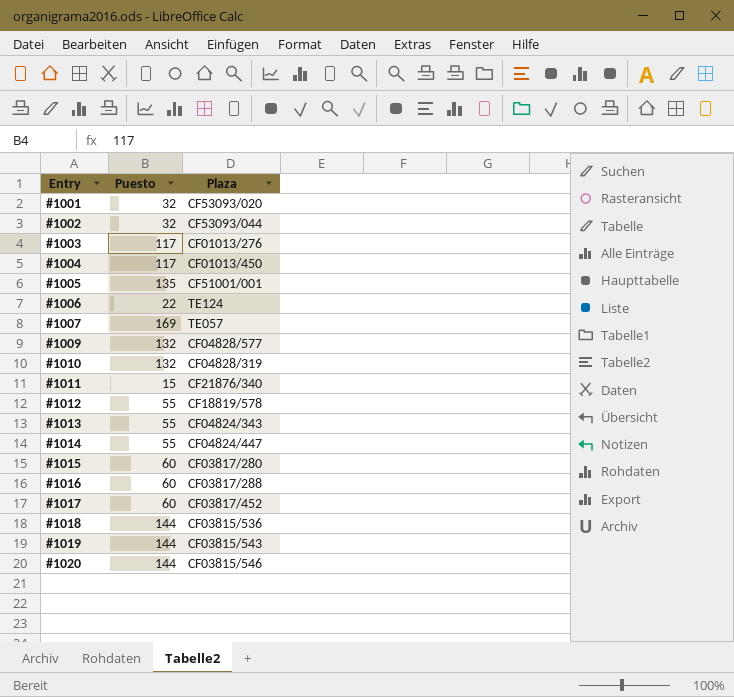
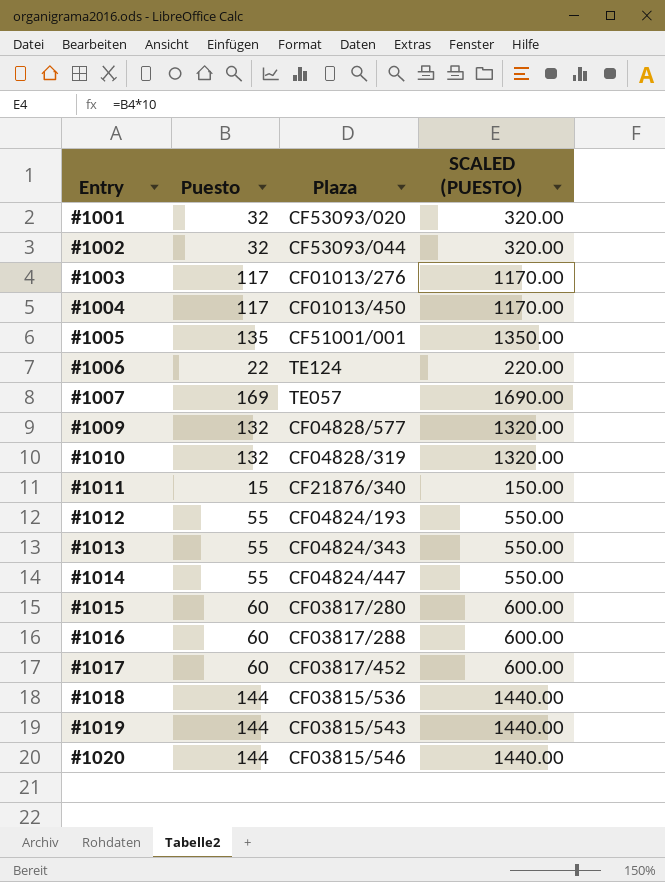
column SCALED (PUESTO) | formula: none -> [Puesto] * 10
#1012 | Plaza: CF18819/578 -> CF04824/193

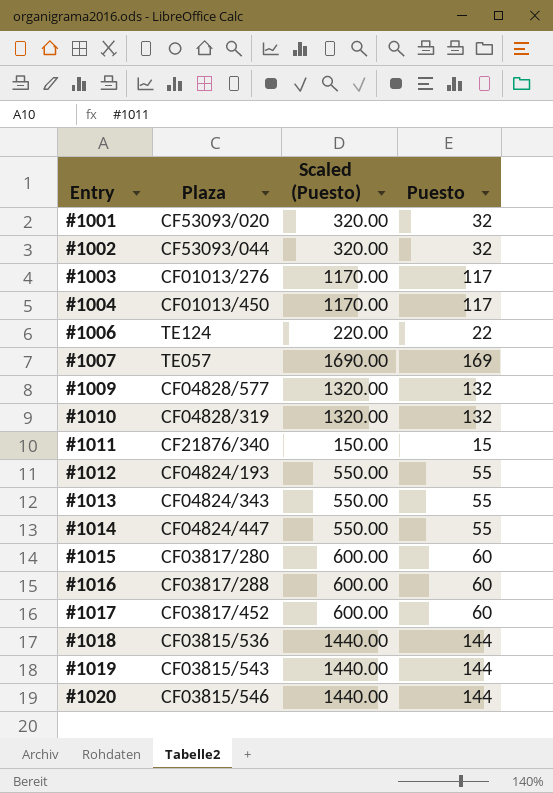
column name: SCALED (PUESTO) -> Scaled (Puesto)
column Puesto | position: 2 -> 4
row #1005: 135 | CF51001/001 | 1350.00 -> none

